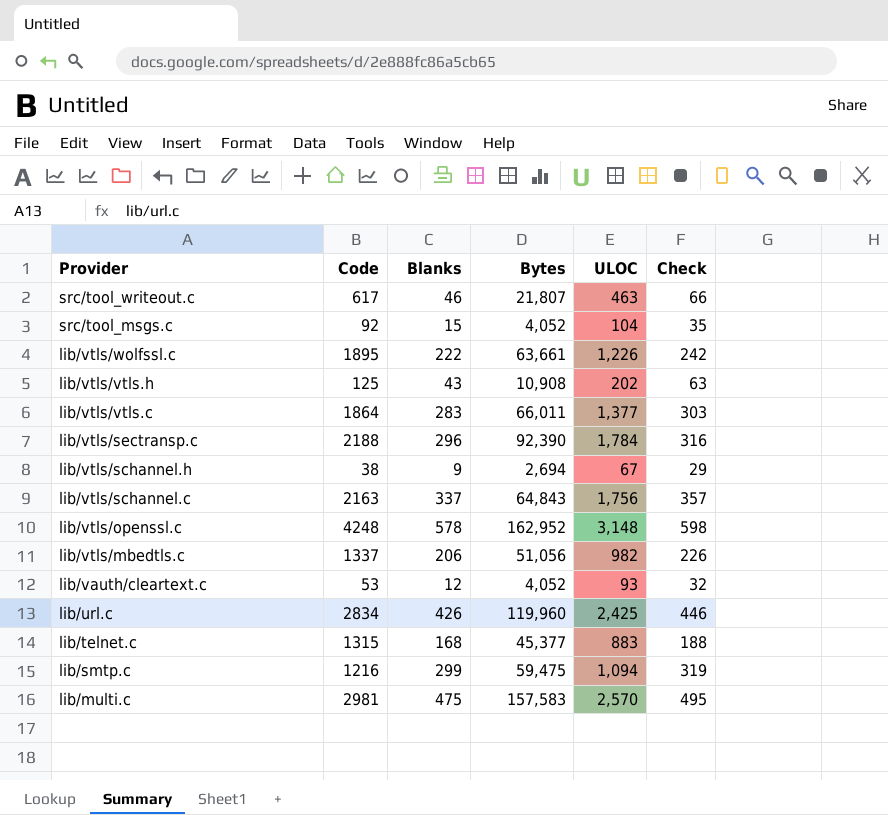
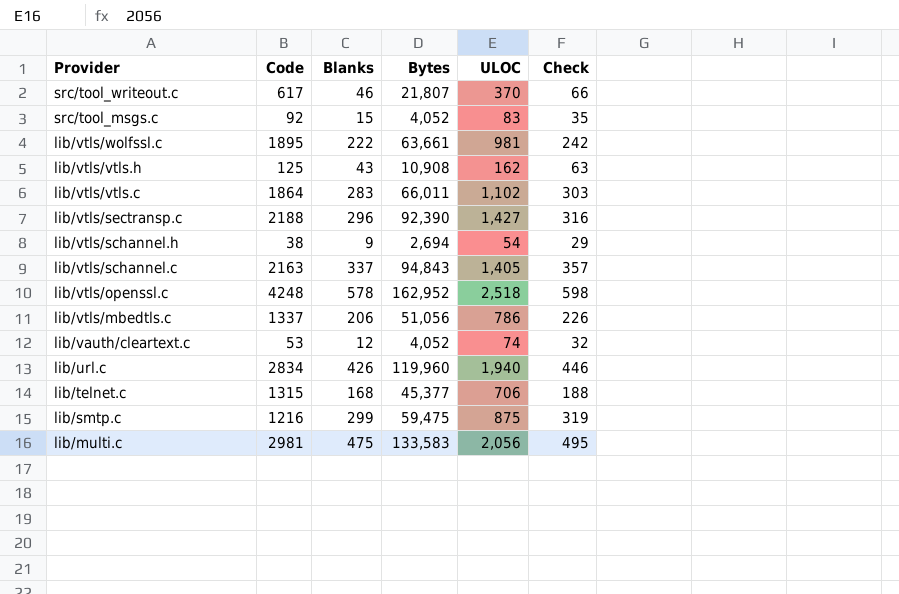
src/tool_writeout.c | ULOC: 463 -> 370
src/tool_msgs.c | ULOC: 104 -> 83
lib/vtls/wolfssl.c | ULOC: 1,226 -> 981
lib/vtls/vtls.h | ULOC: 202 -> 162
lib/vtls/vtls.c | ULOC: 1,377 -> 1,102
lib/vtls/sectransp.c | ULOC: 1,784 -> 1,427
lib/vtls/schannel.h | ULOC: 67 -> 54
lib/vtls/schannel.c | Bytes: 64,843 -> 94,843
lib/vtls/schannel.c | ULOC: 1,756 -> 1,405
lib/vtls/openssl.c | ULOC: 3,148 -> 2,518
lib/vtls/mbedtls.c | ULOC: 982 -> 786
lib/vauth/cleartext.c | ULOC: 93 -> 74
lib/url.c | ULOC: 2,425 -> 1,940
lib/telnet.c | ULOC: 883 -> 706
lib/smtp.c | ULOC: 1,094 -> 875
lib/multi.c | Bytes: 157,583 -> 133,583
lib/multi.c | ULOC: 2,570 -> 2,056

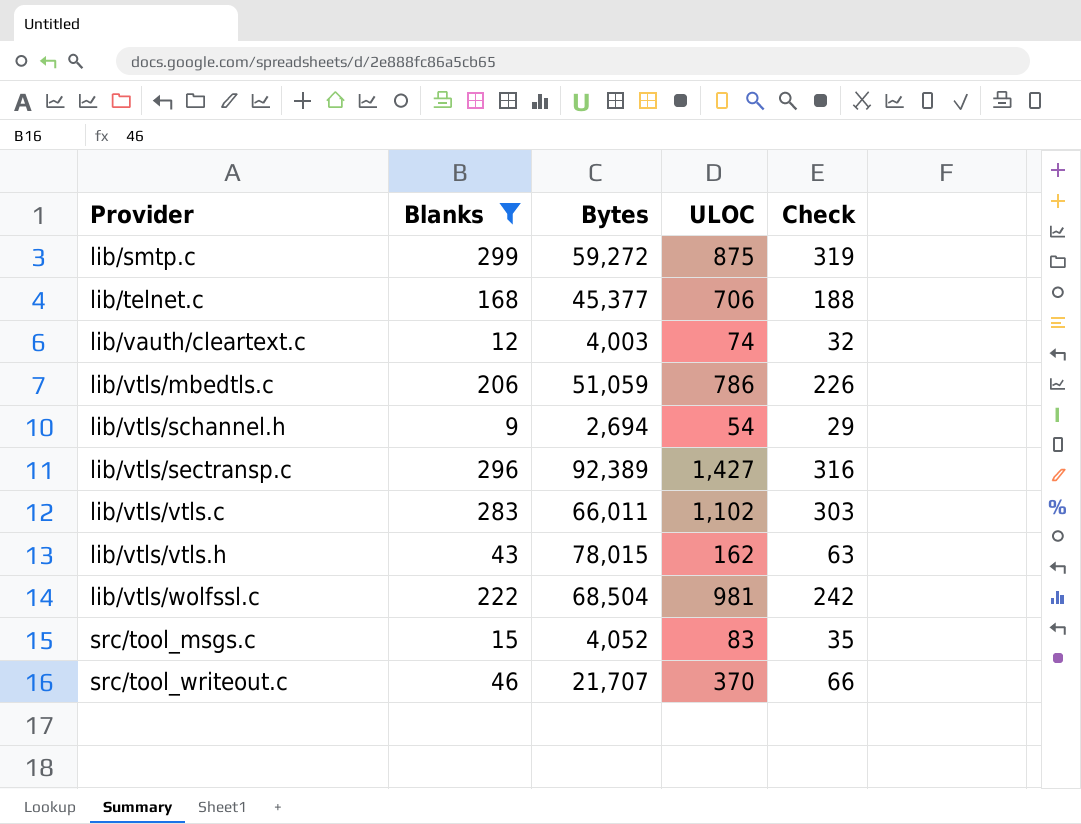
filter: none -> Blanks <= 299
row order: Provider descending -> Provider ascending
column Code | position: 2 -> none
lib/smtp.c | Bytes: 59,475 -> 59,272
lib/vauth/cleartext.c | Bytes: 4,052 -> 4,003
lib/vtls/mbedtls.c | Bytes: 51,056 -> 51,059
lib/vtls/sectransp.c | Bytes: 92,390 -> 92,389
lib/vtls/vtls.h | Bytes: 10,908 -> 78,015
lib/vtls/wolfssl.c | Bytes: 63,661 -> 68,504
src/tool_writeout.c | Bytes: 21,807 -> 21,707

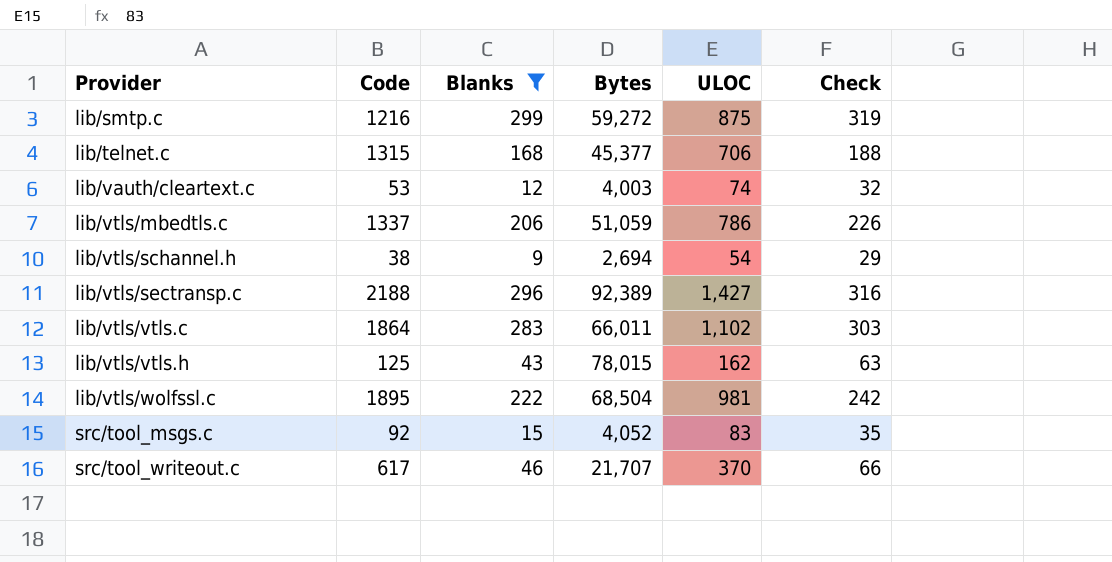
column Code | position: none -> 2

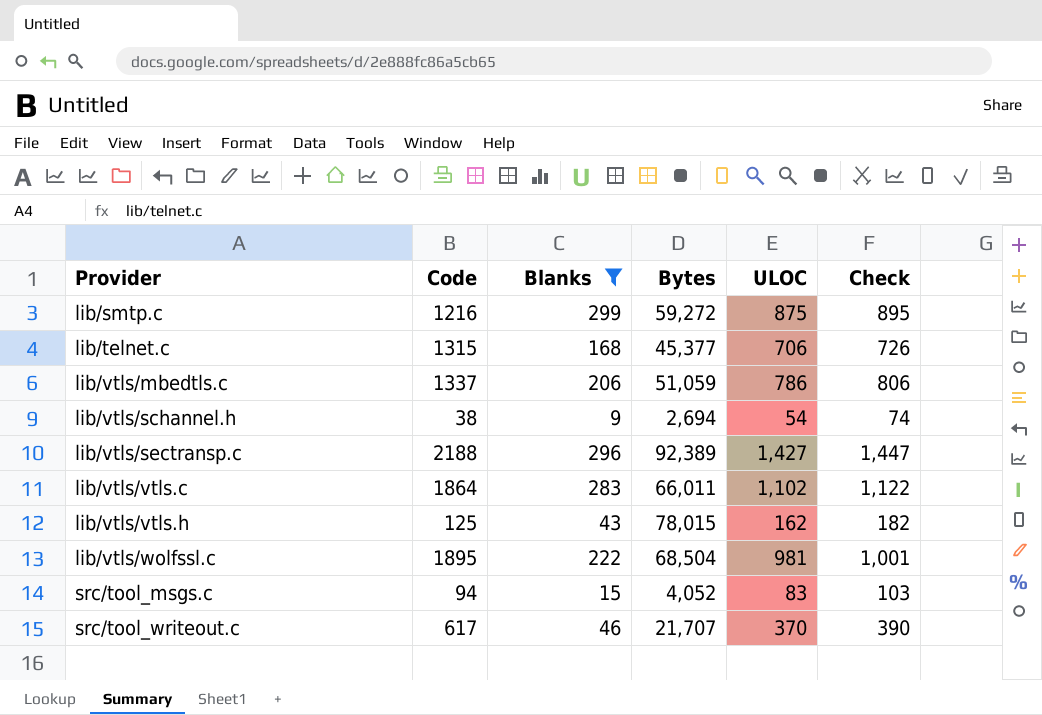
column Check | formula: [Blanks] + 20 -> [ULOC] + 20
row lib/vauth/cleartext.c: 53 | 12 | 4,003 | 74 | 32 -> none
src/tool_msgs.c | Code: 92 -> 94

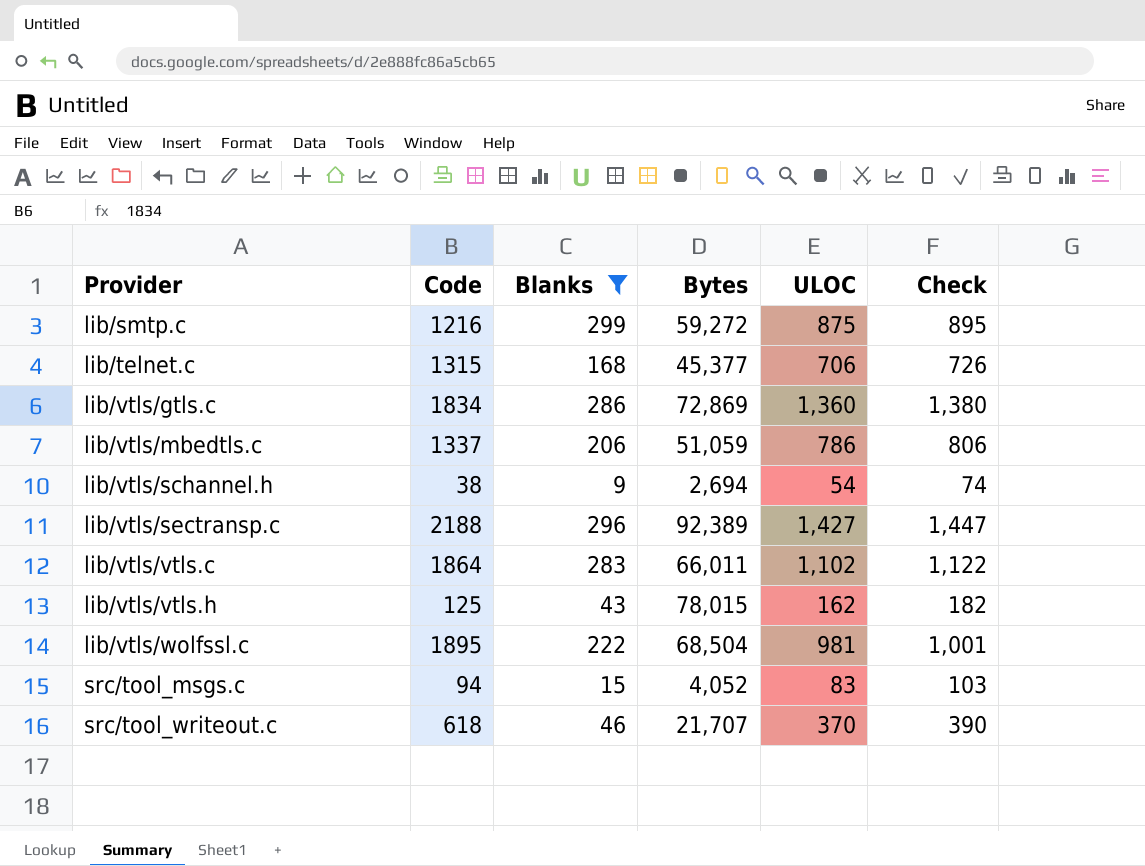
row lib/vtls/gtls.c: none -> 1834 | 286 | 72,869 | 1,360 | 1,380
src/tool_writeout.c | Code: 617 -> 618

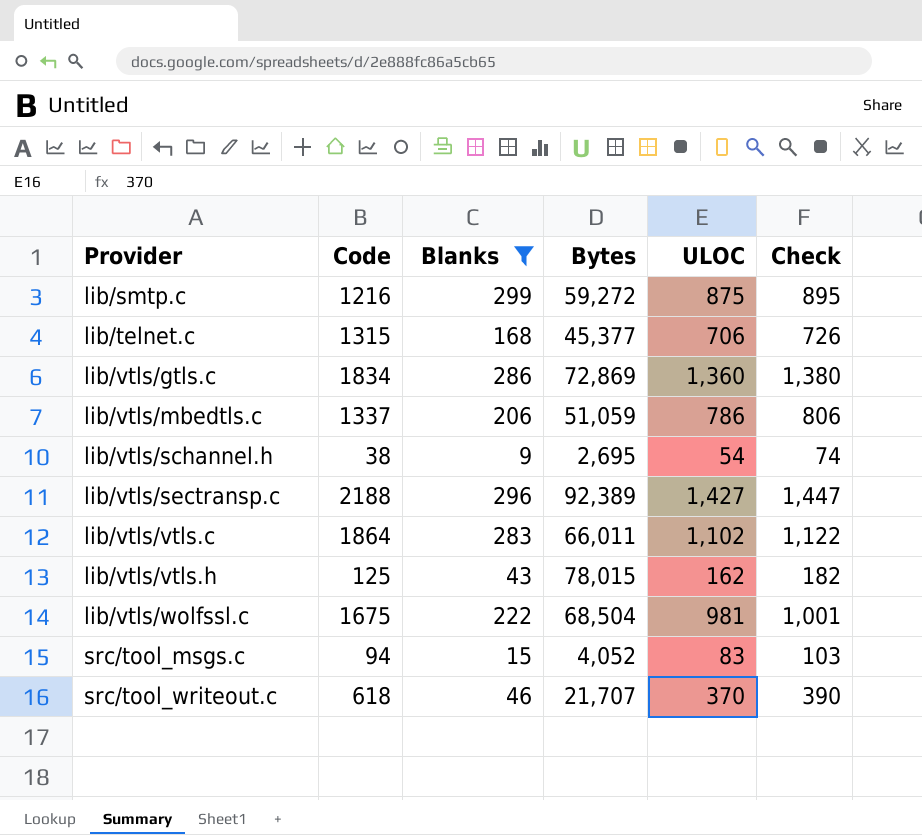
lib/vtls/schannel.h | Bytes: 2,694 -> 2,695
lib/vtls/wolfssl.c | Code: 1895 -> 1675

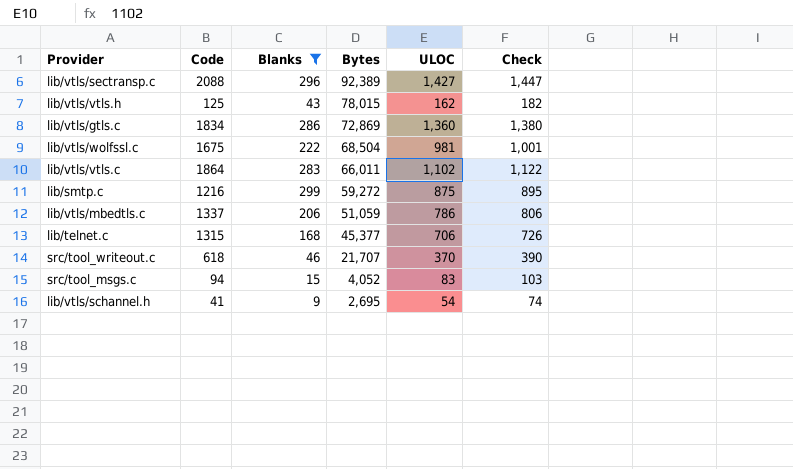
row order: Provider ascending -> Bytes descending
lib/vtls/sectransp.c | Code: 2188 -> 2088
lib/vtls/schannel.h | Code: 38 -> 41

